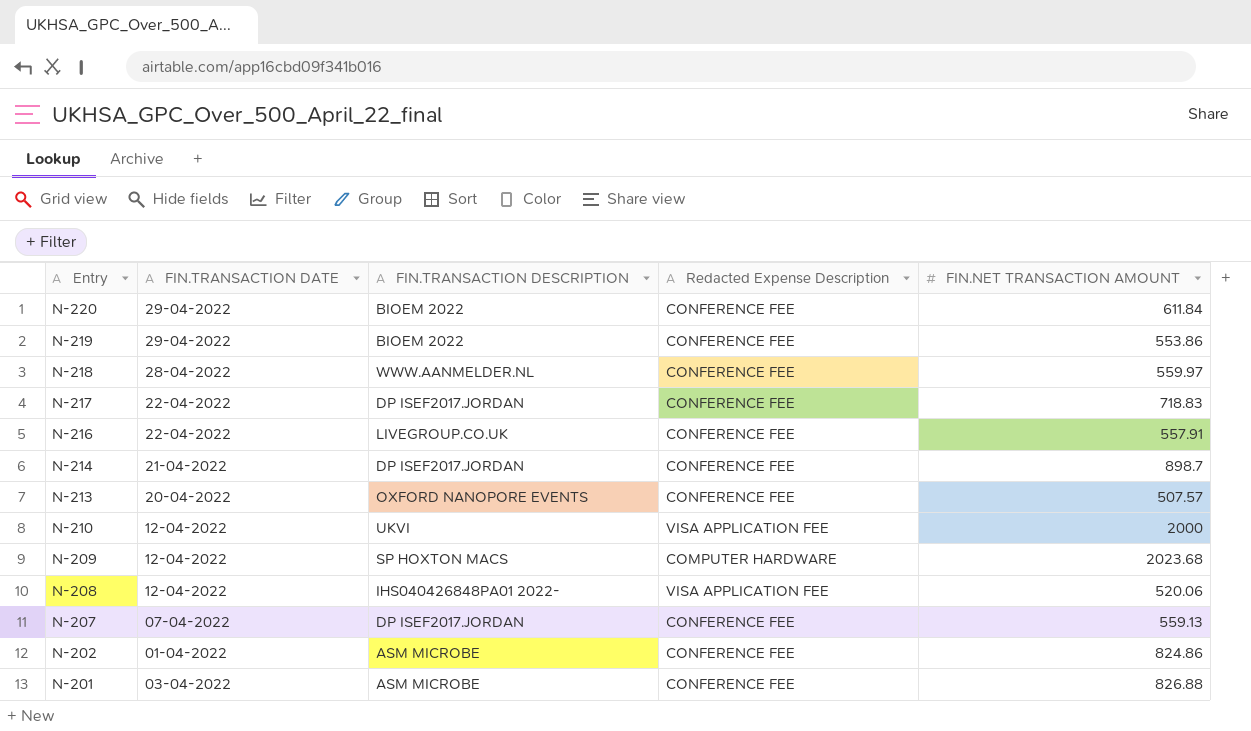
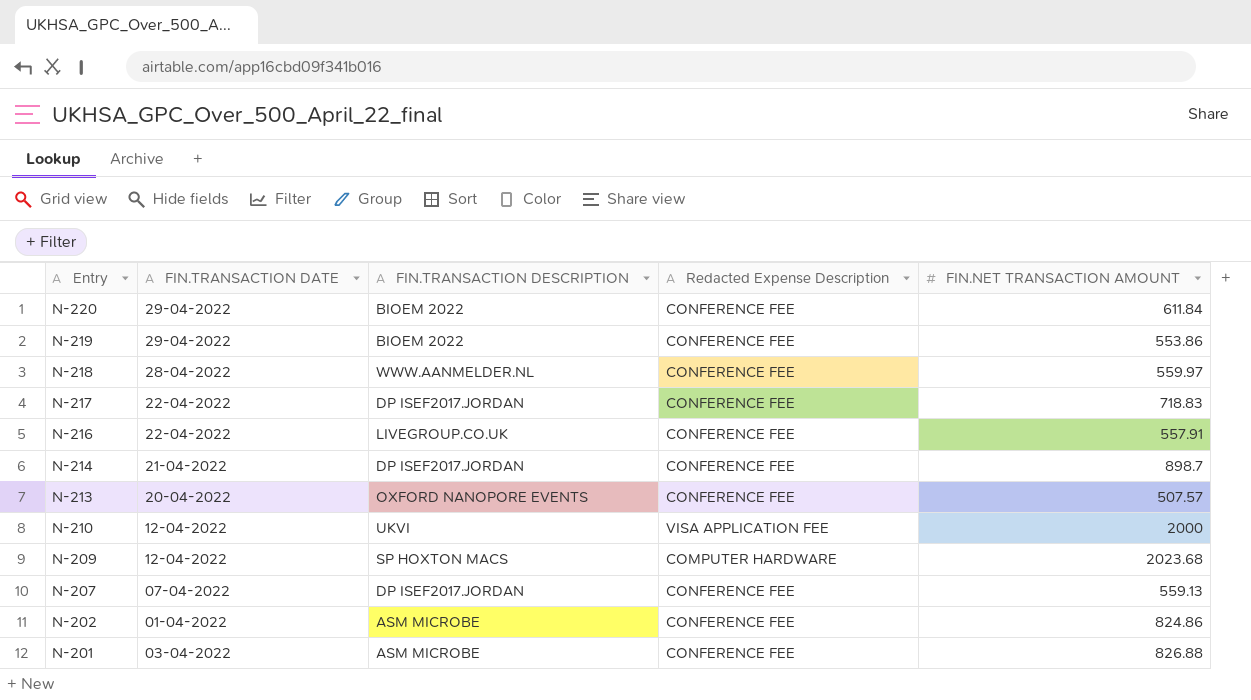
row N-208: 12-04-2022 | IHS040426848PA01 2022- | VISA APPLICATION FEE | 520.06 -> none

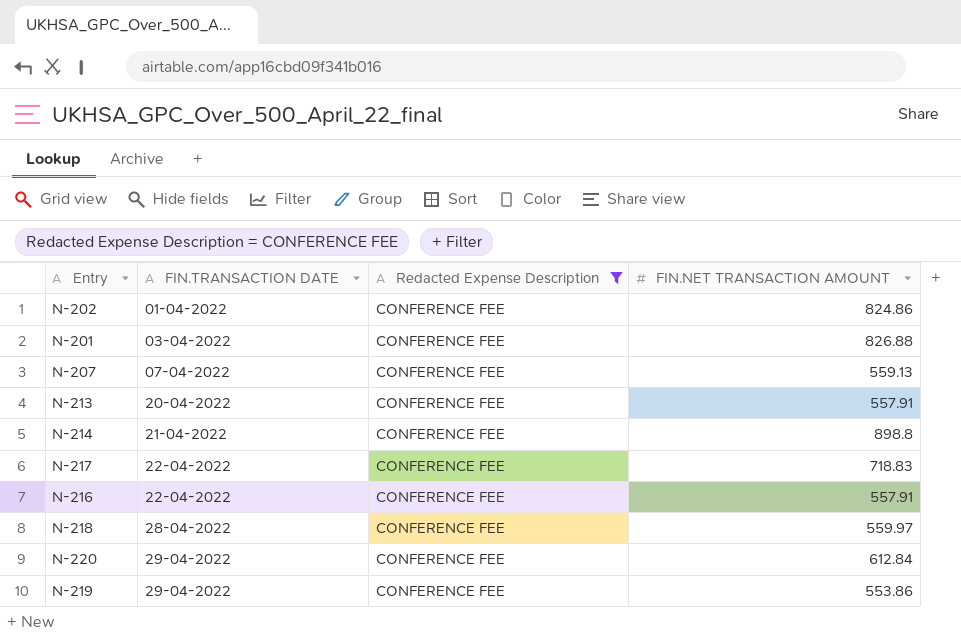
filter: none -> Redacted Expense Description = CONFERENCE FEE
row order: Entry descending -> FIN.TRANSACTION DATE ascending
column FIN.TRANSACTION DESCRIPTION | position: 3 -> none
N-213 | FIN.NET TRANSACTION AMOUNT: 507.57 -> 557.91
N-214 | FIN.NET TRANSACTION AMOUNT: 898.7 -> 898.8
N-220 | FIN.NET TRANSACTION AMOUNT: 611.84 -> 612.84

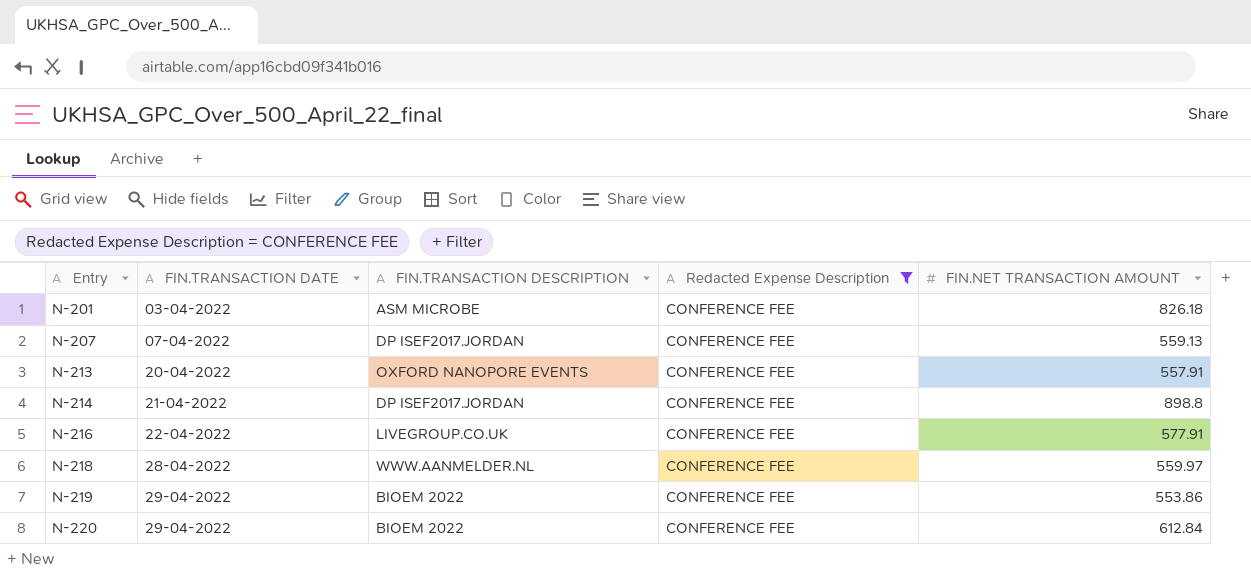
row order: FIN.TRANSACTION DATE ascending -> Entry ascending
column FIN.TRANSACTION DESCRIPTION | position: none -> 3
row N-202: 01-04-2022 | CONFERENCE FEE | 824.86 -> none
row N-217: 22-04-2022 | CONFERENCE FEE | 718.83 -> none
N-201 | FIN.NET TRANSACTION AMOUNT: 826.88 -> 826.18
N-216 | FIN.NET TRANSACTION AMOUNT: 557.91 -> 577.91

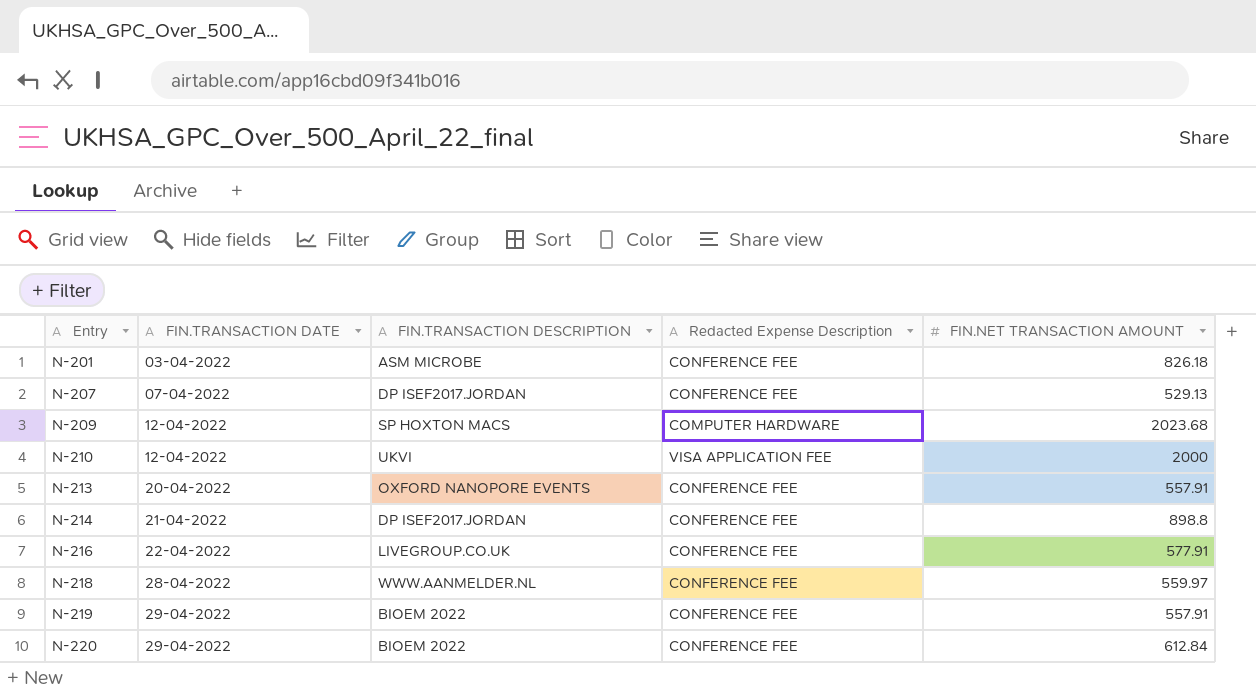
filter: Redacted Expense Description = CONFERENCE FEE -> none
N-207 | FIN.NET TRANSACTION AMOUNT: 559.13 -> 529.13
N-219 | FIN.NET TRANSACTION AMOUNT: 553.86 -> 557.91

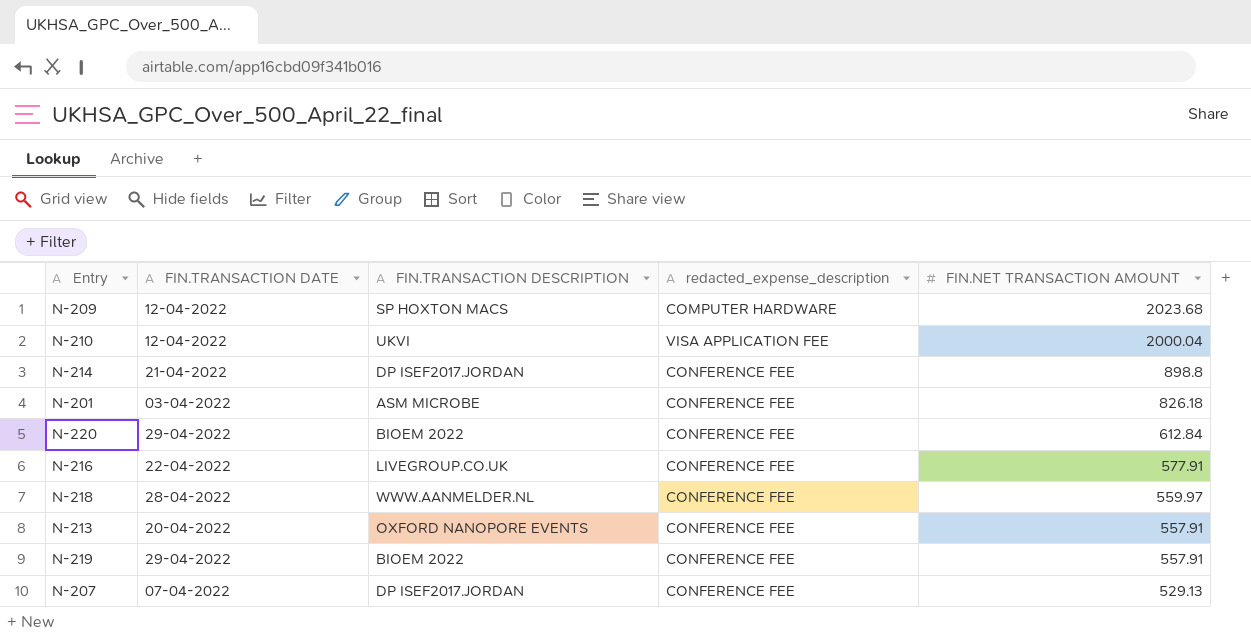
row order: Entry ascending -> FIN.NET TRANSACTION AMOUNT descending
column name: Redacted Expense Description -> redacted_expense_description
N-210 | FIN.NET TRANSACTION AMOUNT: 2000 -> 2000.04

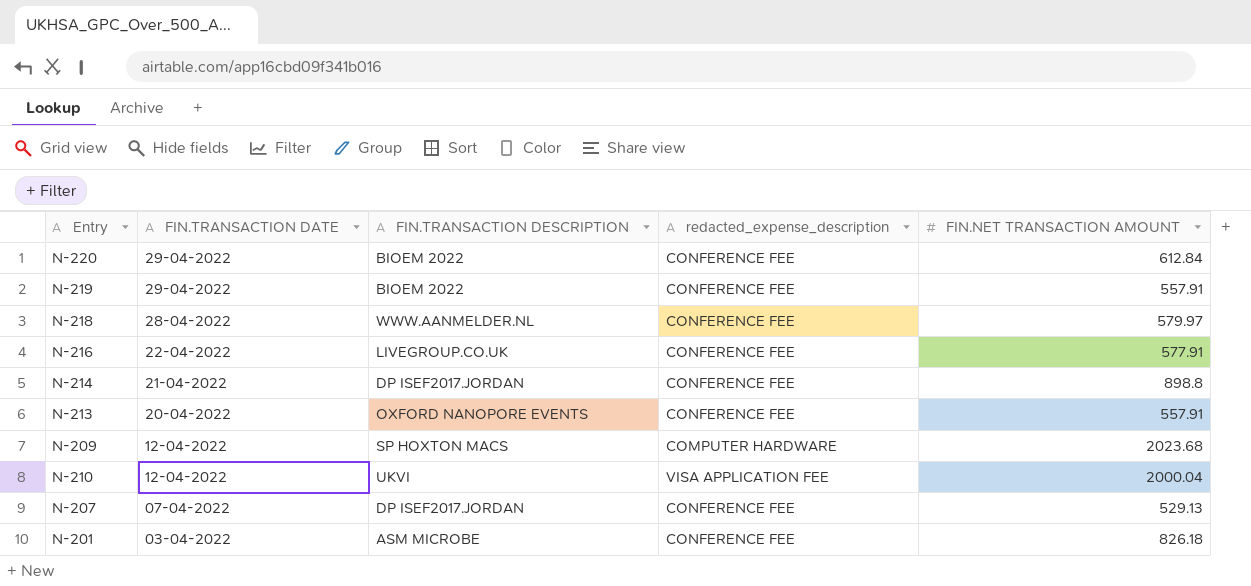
row order: FIN.NET TRANSACTION AMOUNT descending -> FIN.TRANSACTION DATE descending
N-218 | FIN.NET TRANSACTION AMOUNT: 559.97 -> 579.97

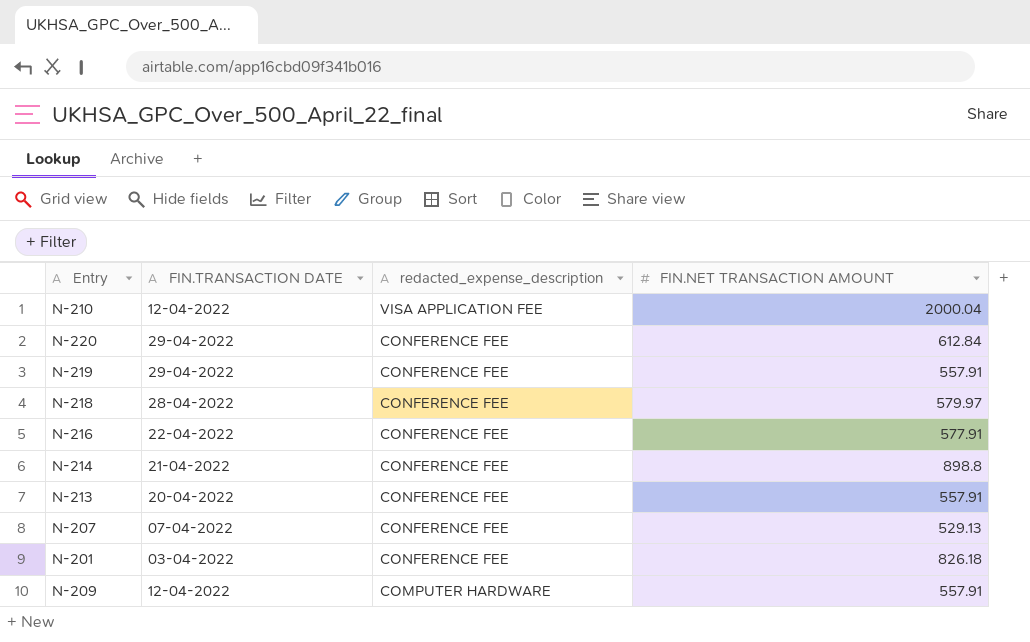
row order: FIN.TRANSACTION DATE descending -> redacted_expense_description descending
column FIN.TRANSACTION DESCRIPTION | position: 3 -> none
N-209 | FIN.NET TRANSACTION AMOUNT: 2023.68 -> 557.91

